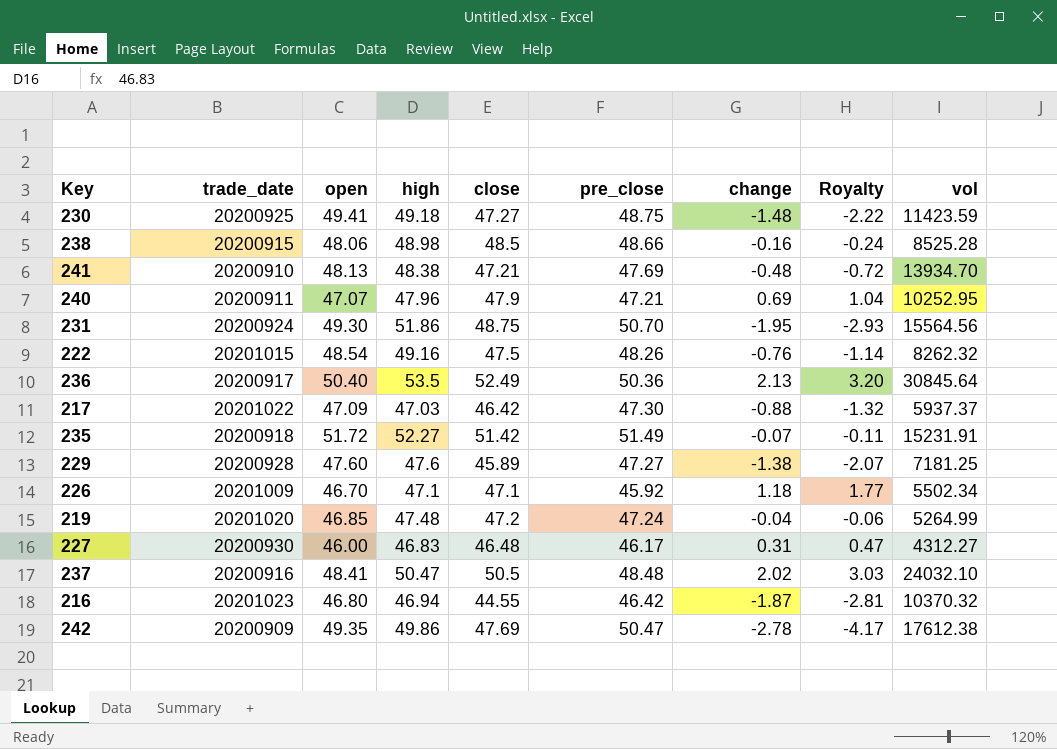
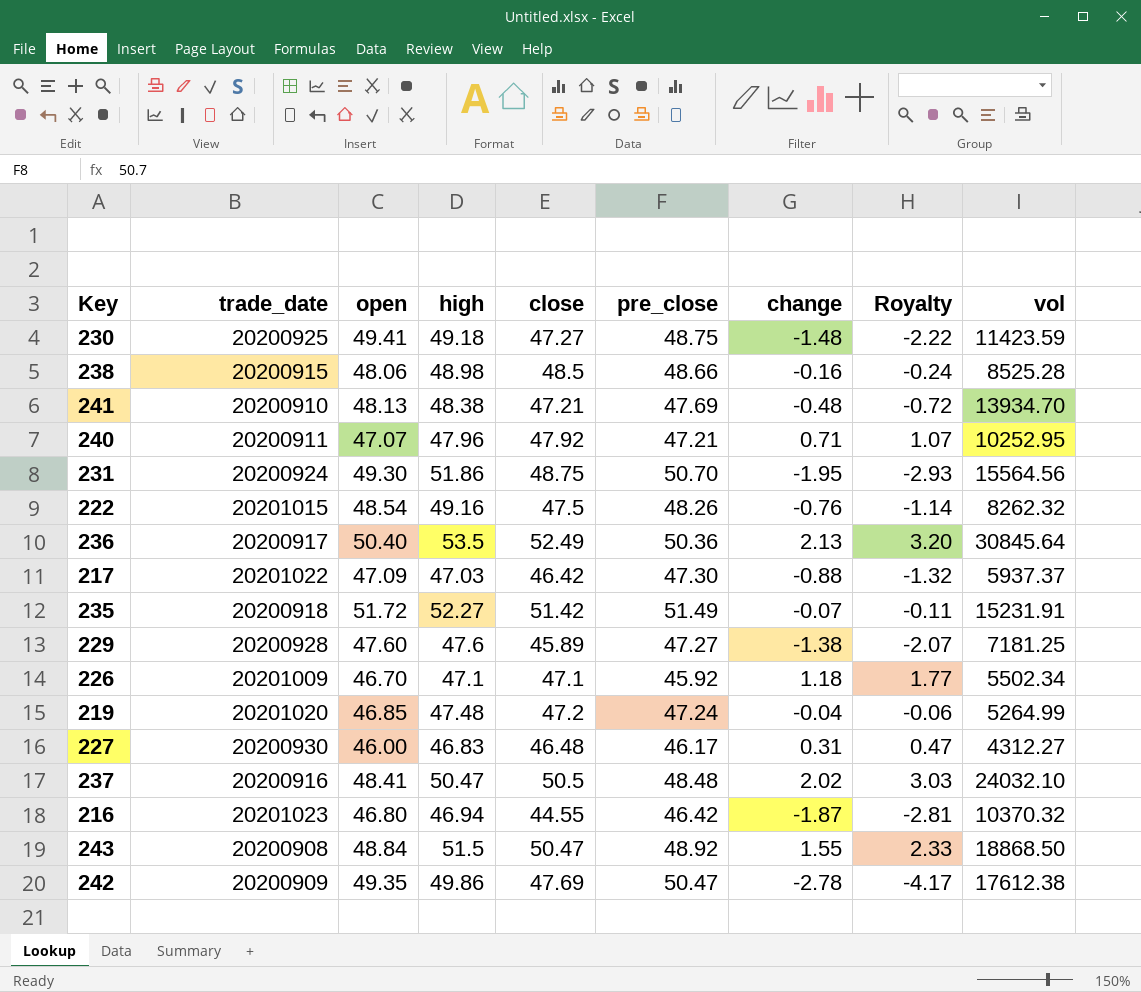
240 | close: 47.9 -> 47.92
240 | change: 0.69 -> 0.71
240 | Royalty: 1.04 -> 1.07
row 243: none -> 20200908 | 48.84 | 51.5 | 50.47 | 48.92 | 1.55 | 2.33 | 18868.50

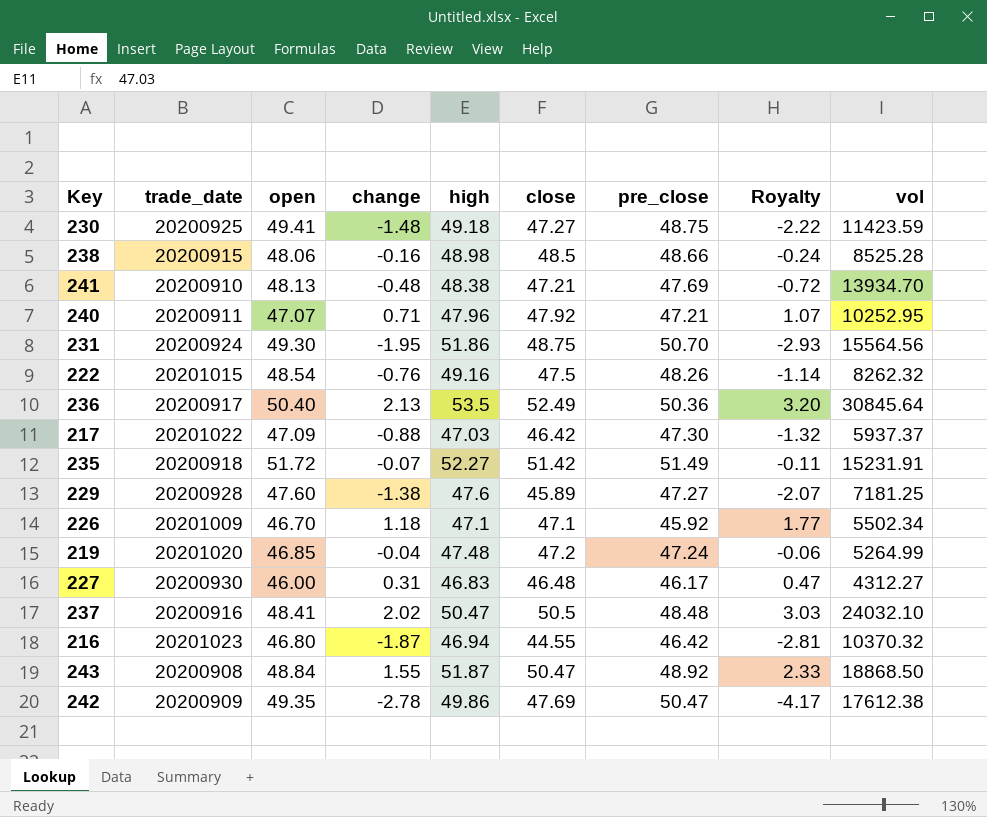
column change | position: 7 -> 4
243 | high: 51.5 -> 51.87

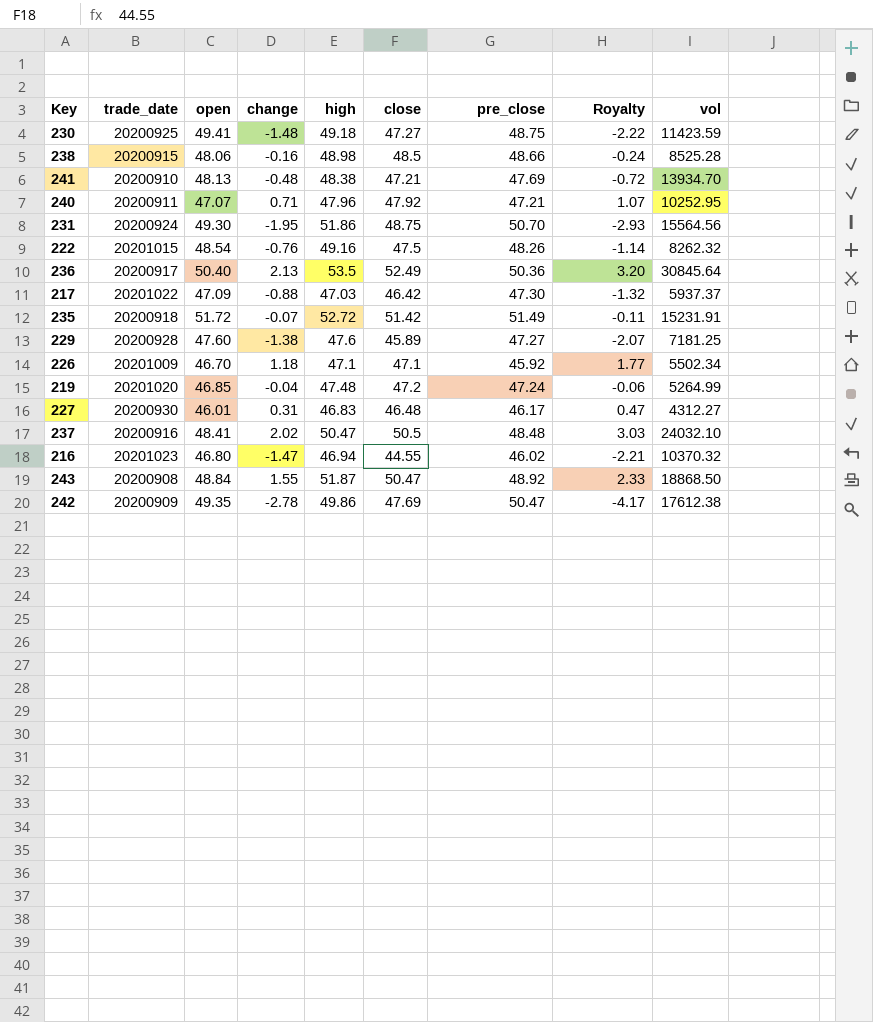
235 | high: 52.27 -> 52.72
227 | open: 46.00 -> 46.01
216 | change: -1.87 -> -1.47
216 | pre_close: 46.42 -> 46.02
216 | Royalty: -2.81 -> -2.21

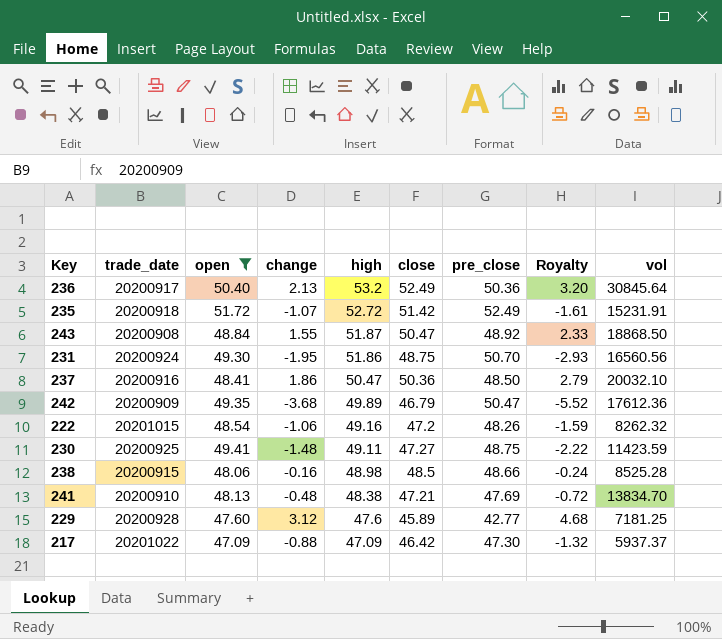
filter: none -> open >= 47.09
row order: none -> high descending
236 | high: 53.5 -> 53.2
235 | change: -0.07 -> -1.07
235 | pre_close: 51.49 -> 52.49
235 | Royalty: -0.11 -> -1.61
231 | vol: 15564.56 -> 16560.56
237 | change: 2.02 -> 1.86
237 | close: 50.5 -> 50.36
237 | pre_close: 48.48 -> 48.50
237 | Royalty: 3.03 -> 2.79
237 | vol: 24032.10 -> 20032.10
242 | change: -2.78 -> -3.68
242 | high: 49.86 -> 49.89
242 | close: 47.69 -> 46.79
242 | Royalty: -4.17 -> -5.52
242 | vol: 17612.38 -> 17612.36
222 | change: -0.76 -> -1.06
222 | close: 47.5 -> 47.2
222 | Royalty: -1.14 -> -1.59
230 | high: 49.18 -> 49.11
241 | vol: 13934.70 -> 13834.70
229 | change: -1.38 -> 3.12
229 | pre_close: 47.27 -> 42.77
229 | Royalty: -2.07 -> 4.68
217 | high: 47.03 -> 47.09

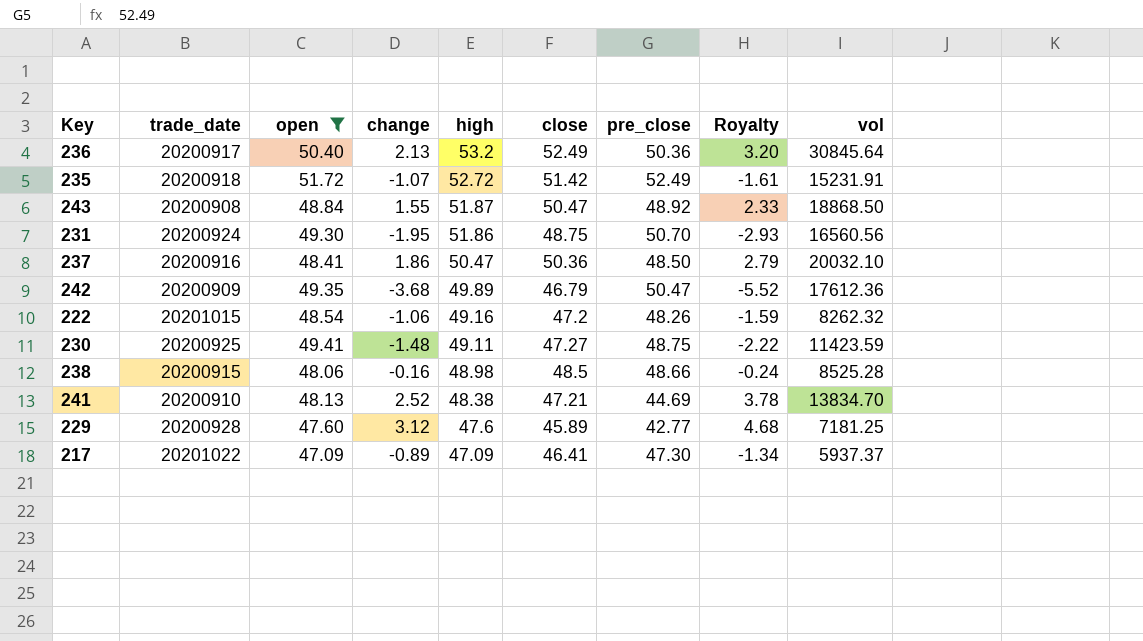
241 | change: -0.48 -> 2.52
241 | pre_close: 47.69 -> 44.69
241 | Royalty: -0.72 -> 3.78
217 | change: -0.88 -> -0.89
217 | close: 46.42 -> 46.41
217 | Royalty: -1.32 -> -1.34

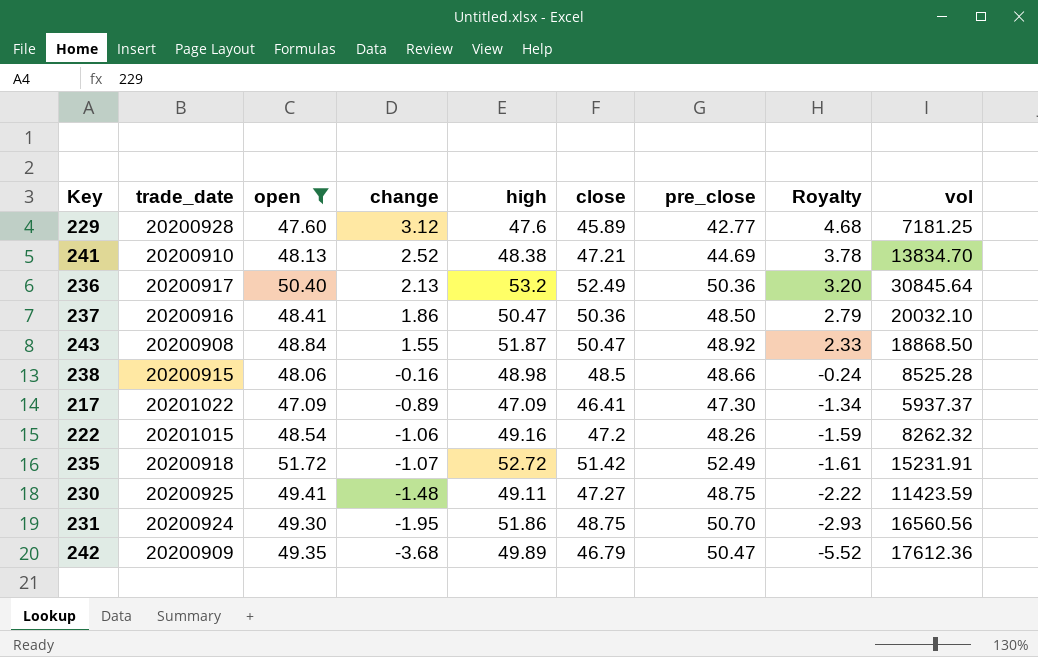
row order: high descending -> change descending

